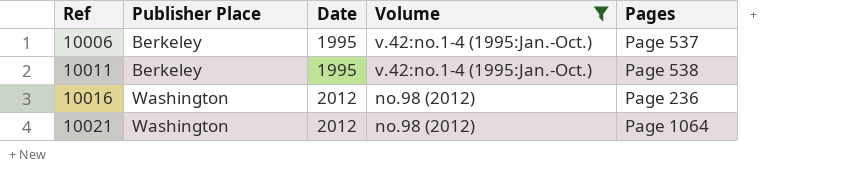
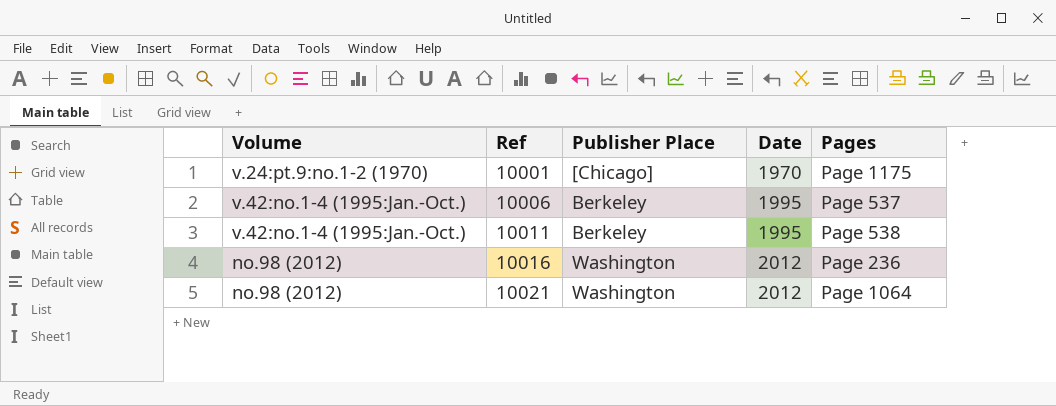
filter: Volume != v.24:pt.9:no.1-2 (1970) -> none
column Volume | position: 4 -> 1

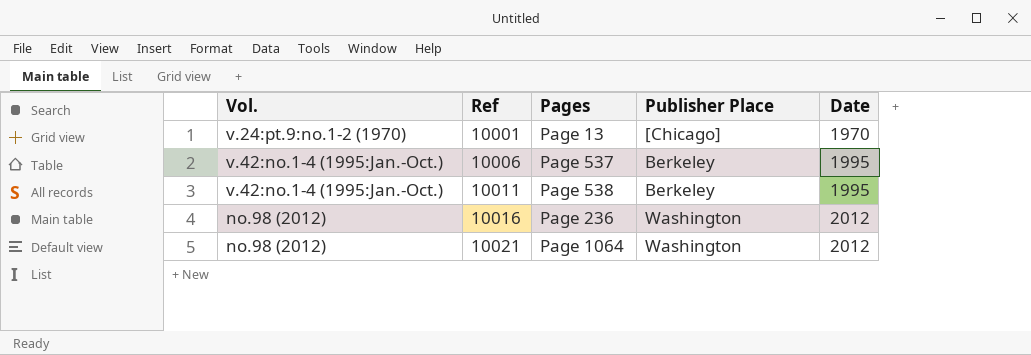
column name: Volume -> Vol.
column Pages | position: 5 -> 3
10001 | Pages: Page 1175 -> Page 13

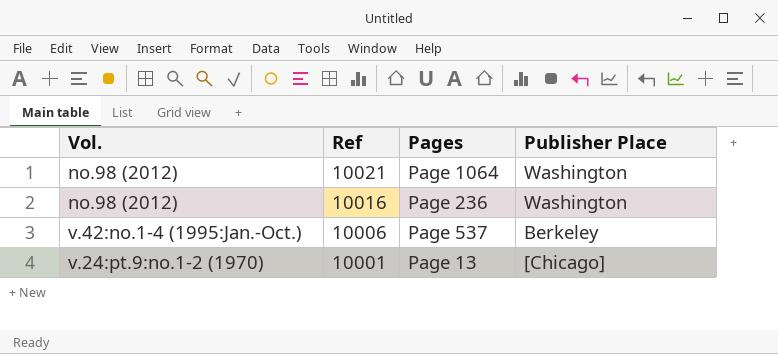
row order: Ref ascending -> Ref descending
column Date | position: 5 -> none
row 10011: v.42:no.1-4 (1995:Jan.-Oct.) | Page 538 | Berkeley | 1995 -> none

